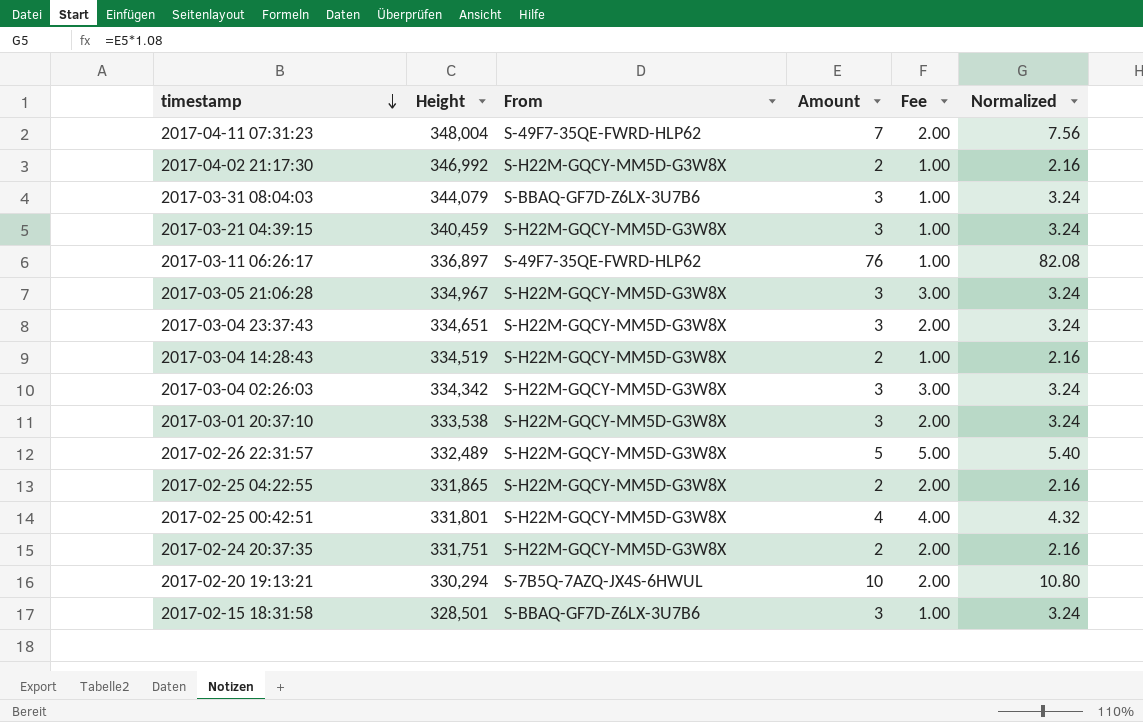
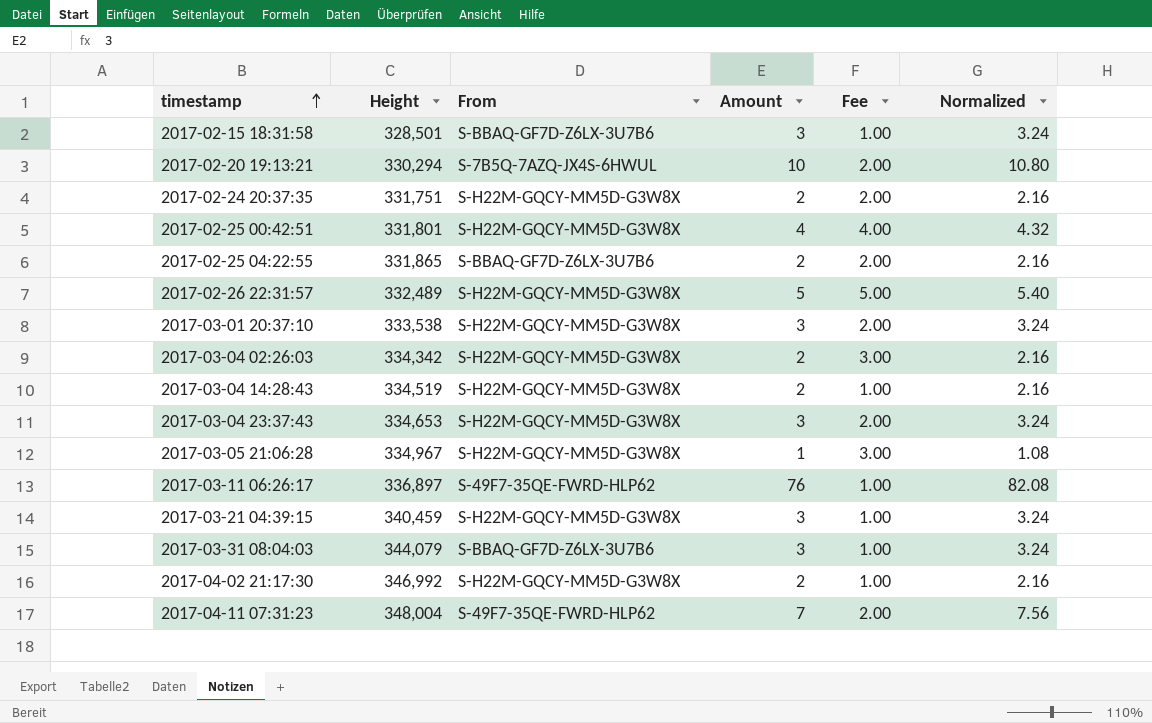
row order: timestamp descending -> timestamp ascending
2017-02-25 04:22:55 | From: S-H22M-GQCY-MM5D-G3W8X -> S-BBAQ-GF7D-Z6LX-3U7B6
2017-03-04 02:26:03 | Amount: 3 -> 2
2017-03-04 02:26:03 | Normalized: 3.24 -> 2.16
2017-03-04 23:37:43 | Height: 334,651 -> 334,653
2017-03-05 21:06:28 | Amount: 3 -> 1
2017-03-05 21:06:28 | Normalized: 3.24 -> 1.08

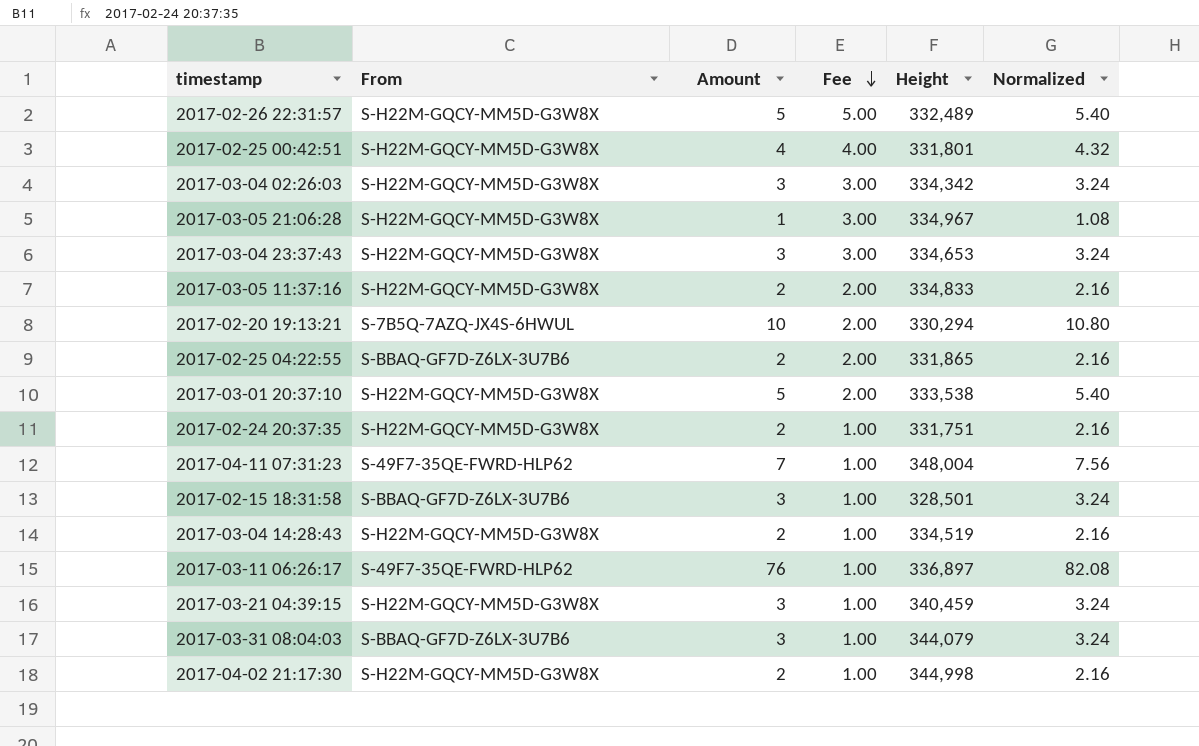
row order: timestamp ascending -> Fee descending
column Height | position: 2 -> 5
2017-03-04 02:26:03 | Amount: 2 -> 3
2017-03-04 02:26:03 | Normalized: 2.16 -> 3.24
2017-03-04 23:37:43 | Fee: 2.00 -> 3.00
row 2017-03-05 11:37:16: none -> S-H22M-GQCY-MM5D-G3W8X | 2 | 2.00 | 334,833 | 2.16
2017-03-01 20:37:10 | Amount: 3 -> 5
2017-03-01 20:37:10 | Normalized: 3.24 -> 5.40
2017-02-24 20:37:35 | Fee: 2.00 -> 1.00
2017-04-11 07:31:23 | Fee: 2.00 -> 1.00
2017-04-02 21:17:30 | Height: 346,992 -> 344,998

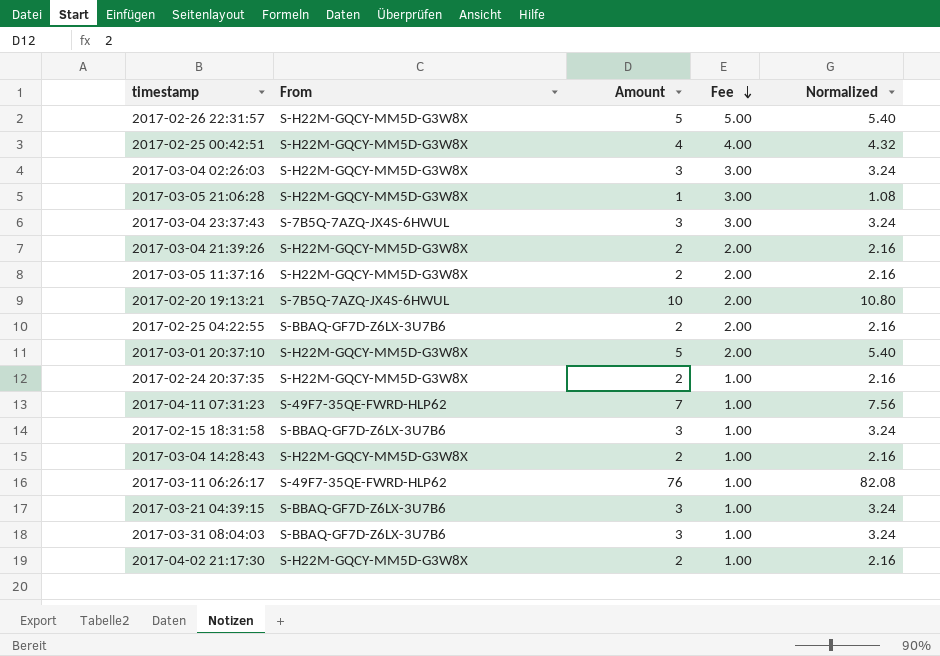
column Height | position: 5 -> none
2017-03-04 23:37:43 | From: S-H22M-GQCY-MM5D-G3W8X -> S-7B5Q-7AZQ-JX4S-6HWUL
row 2017-03-04 21:39:26: none -> S-H22M-GQCY-MM5D-G3W8X | 2 | 2.00 | 2.16
2017-03-21 04:39:15 | From: S-H22M-GQCY-MM5D-G3W8X -> S-BBAQ-GF7D-Z6LX-3U7B6

